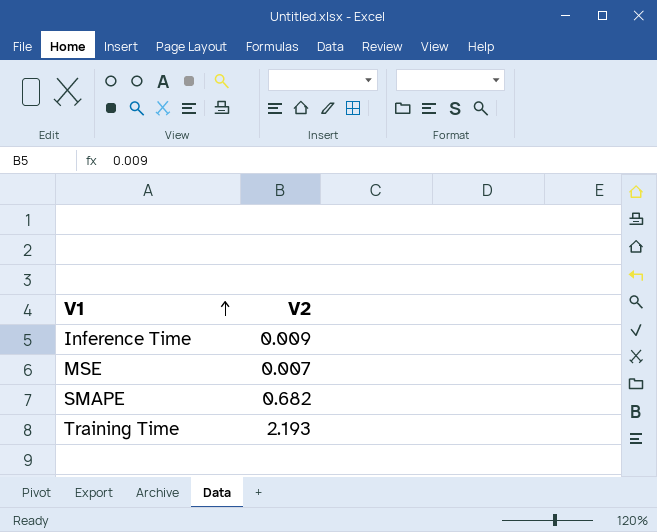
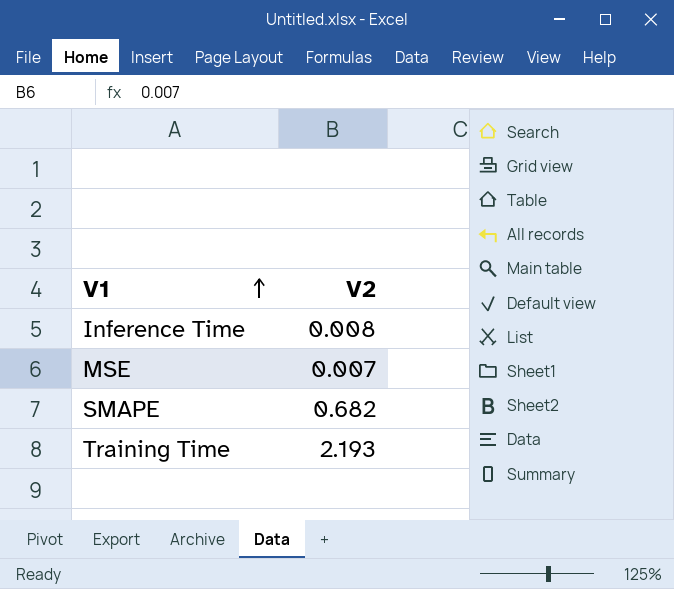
Inference Time | V2: 0.009 -> 0.008

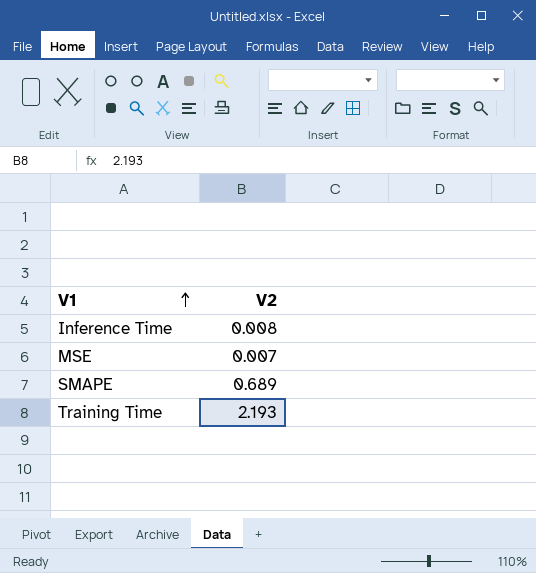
SMAPE | V2: 0.682 -> 0.689

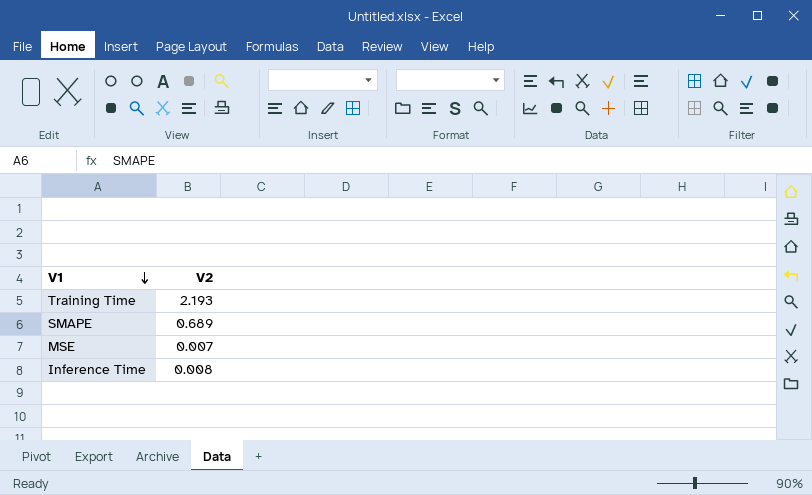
row order: V1 ascending -> V1 descending

